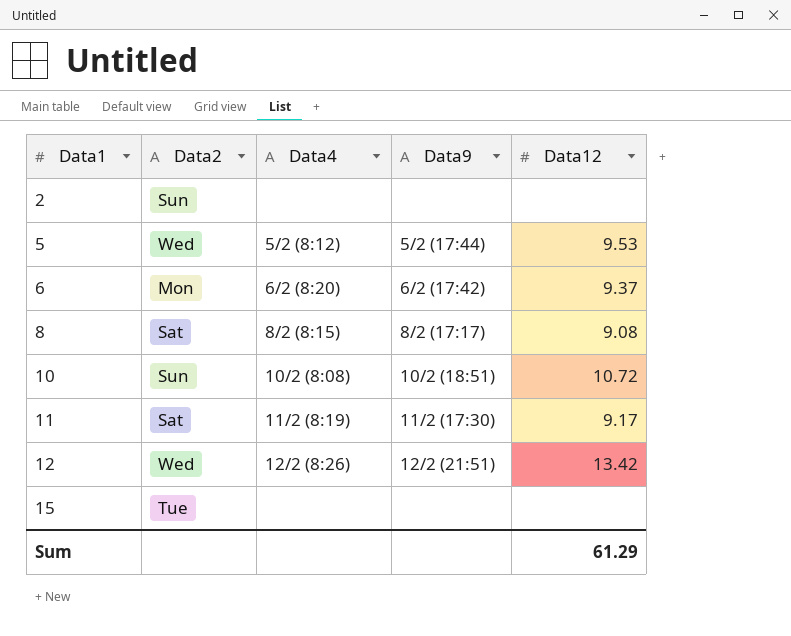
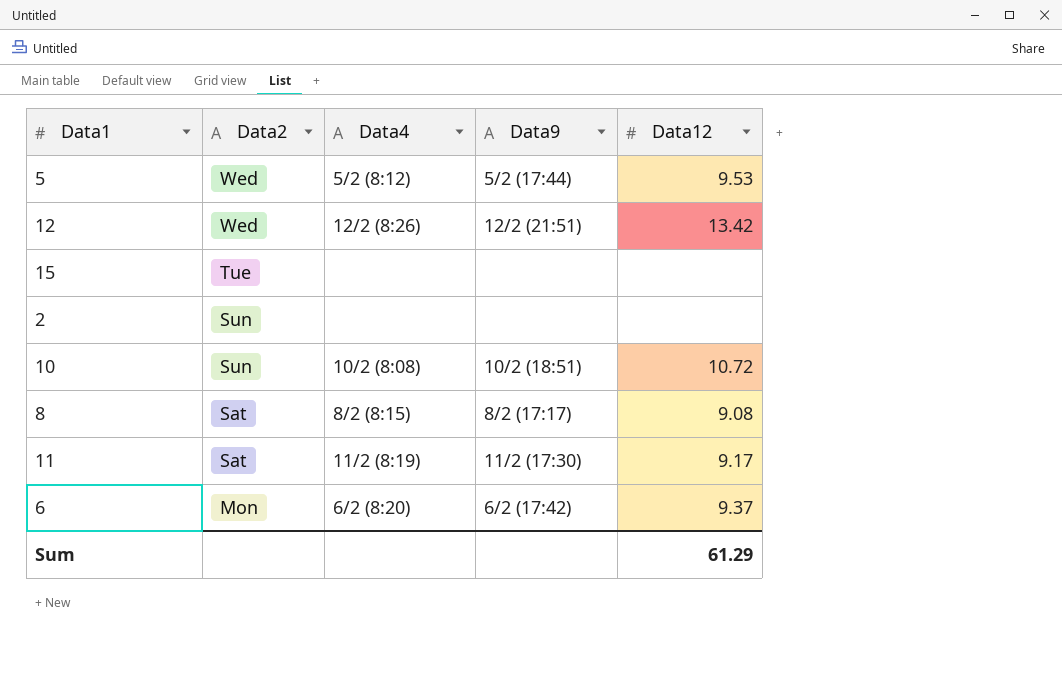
row order: Data1 ascending -> Data2 descending

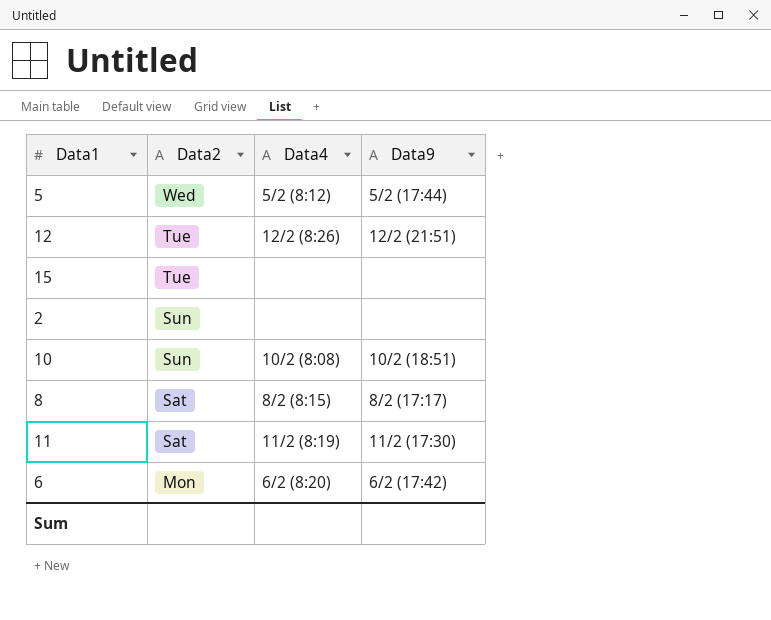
column Data12 | position: 5 -> none
12 | Data2: Wed -> Tue

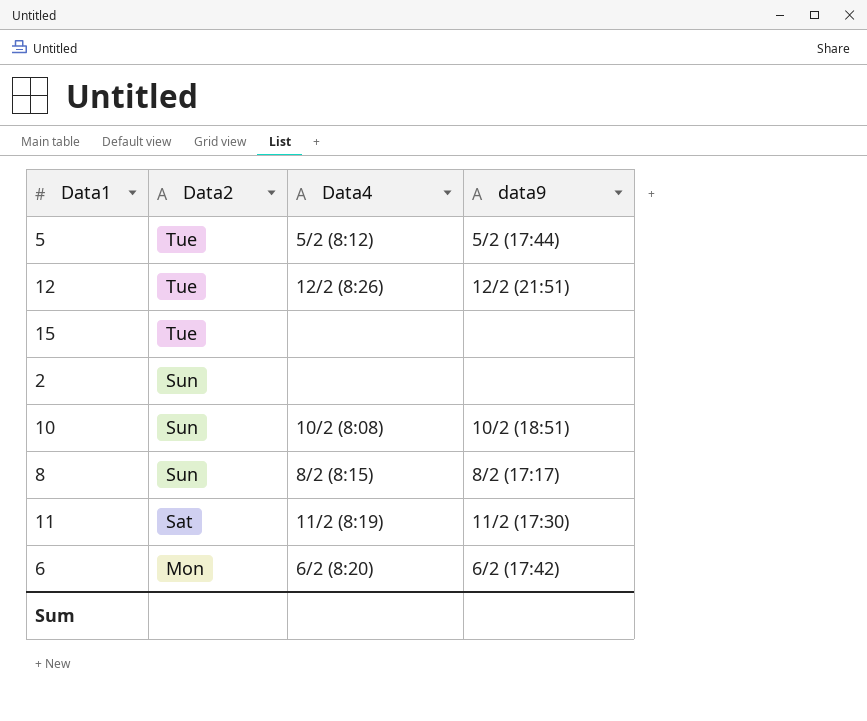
column name: Data9 -> data9
5 | Data2: Wed -> Tue
8 | Data2: Sat -> Sun

